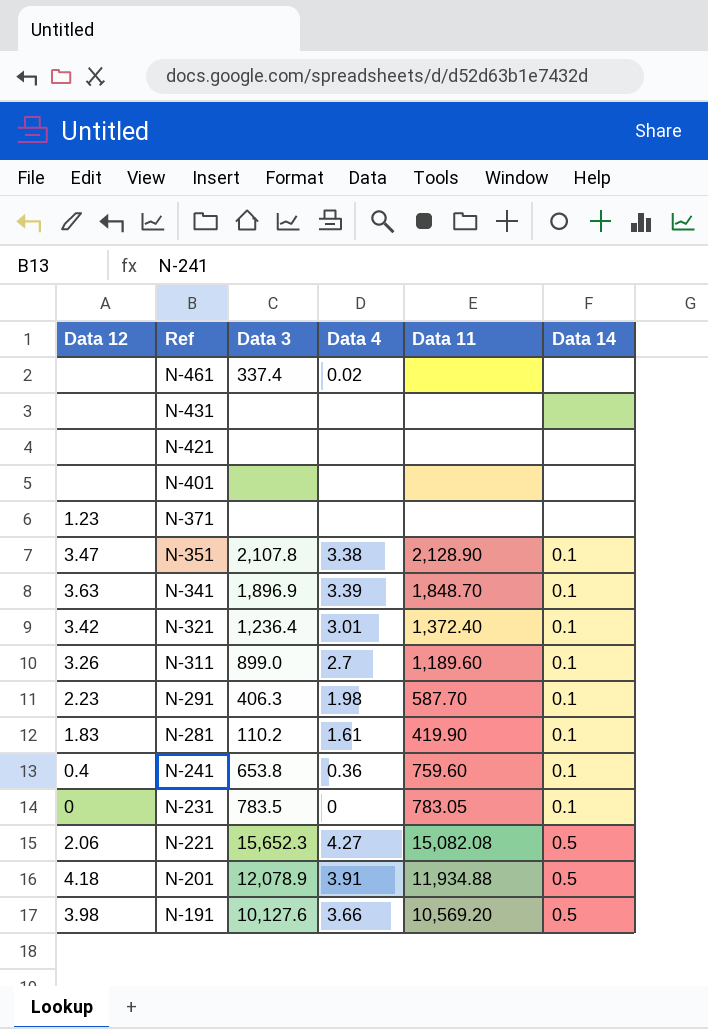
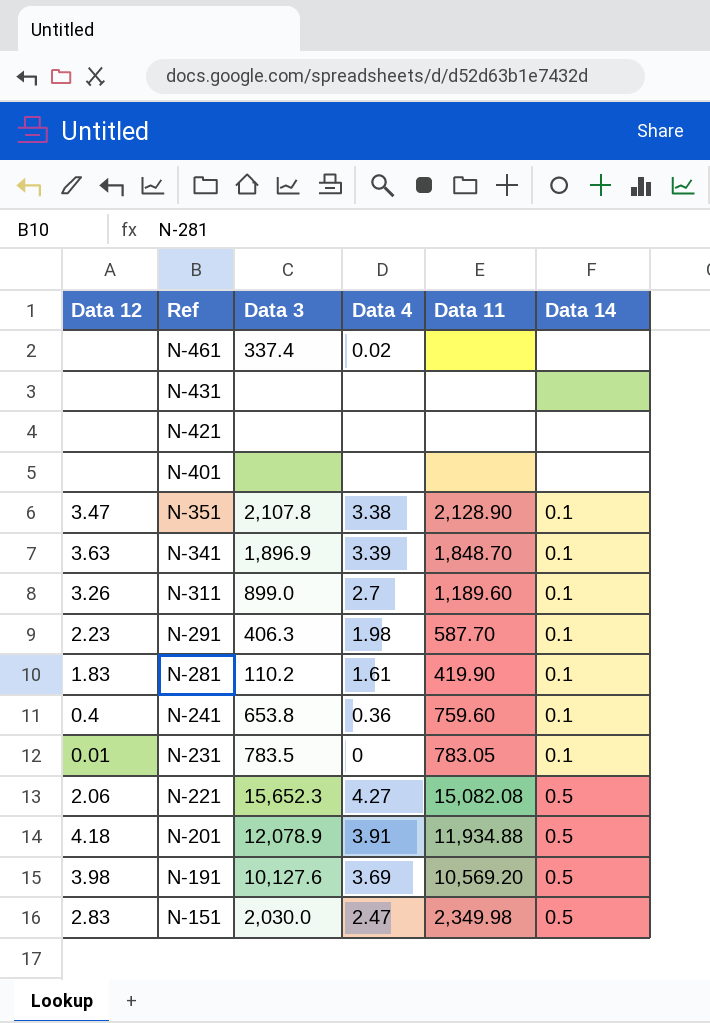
row N-371: 1.23 | none | none | none | none -> none
row N-321: 3.42 | 1,236.4 | 3.01 | 1,372.40 | 0.1 -> none
N-231 | Data 12: 0 -> 0.01
N-191 | Data 4: 3.66 -> 3.69
row N-151: none -> 2.83 | 2,030.0 | 2.47 | 2,349.98 | 0.5

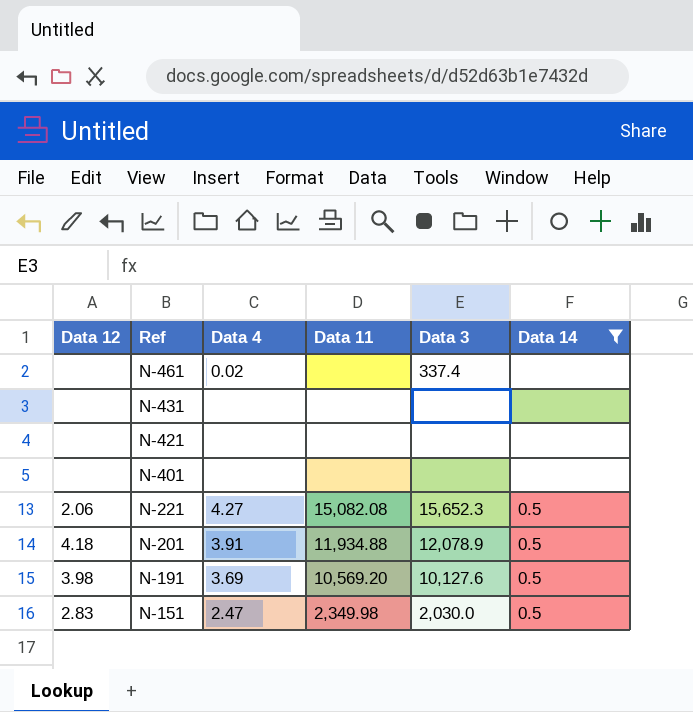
filter: none -> Data 14 != 0.1
column Data 3 | position: 3 -> 5

